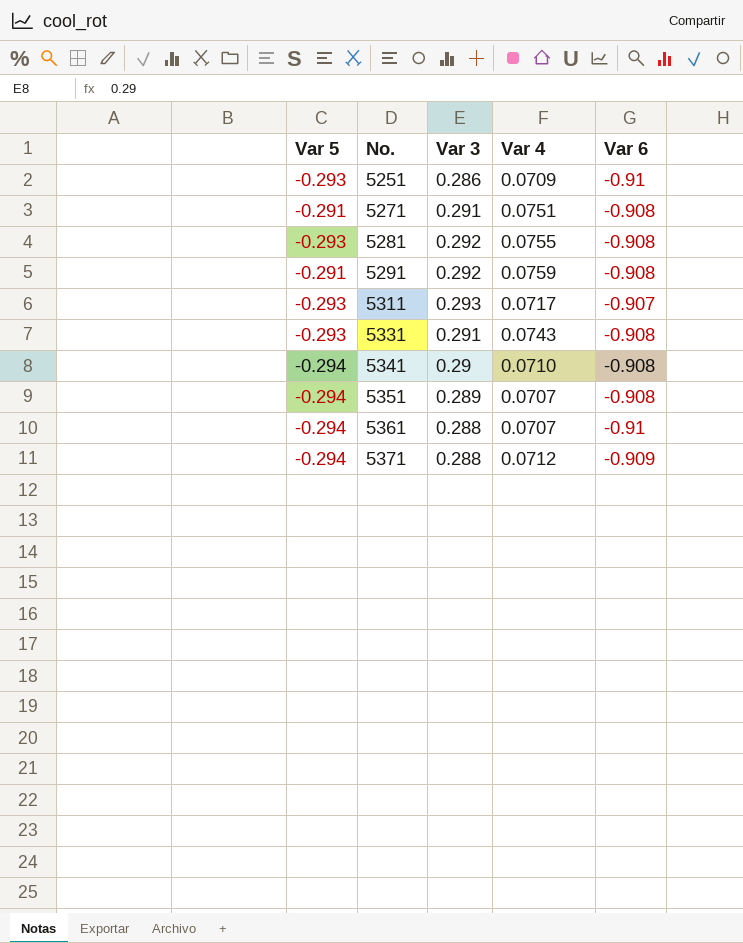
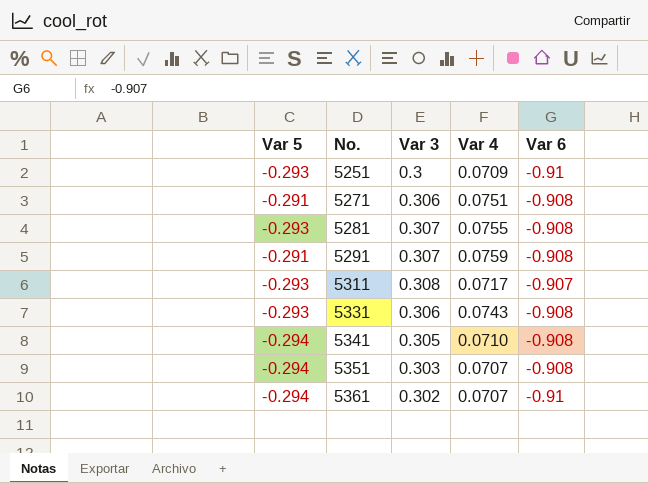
row 5371: -0.294 | 0.288 | 0.0712 | -0.909 -> none
5251 | Var 3: 0.286 -> 0.3
5271 | Var 3: 0.291 -> 0.306
5281 | Var 3: 0.292 -> 0.307
5291 | Var 3: 0.292 -> 0.307
5311 | Var 3: 0.293 -> 0.308
5331 | Var 3: 0.291 -> 0.306
5341 | Var 3: 0.29 -> 0.305
5351 | Var 3: 0.289 -> 0.303
5361 | Var 3: 0.288 -> 0.302

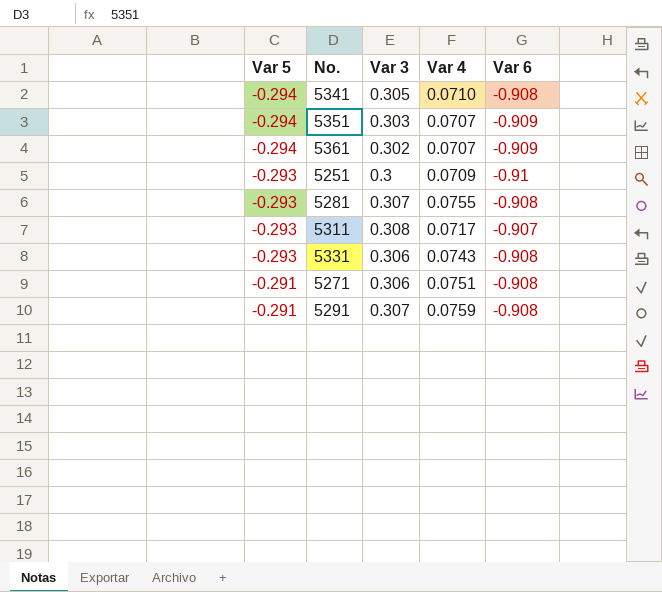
row order: No. ascending -> Var 5 ascending
5351 | Var 6: -0.908 -> -0.909
5361 | Var 6: -0.91 -> -0.909

